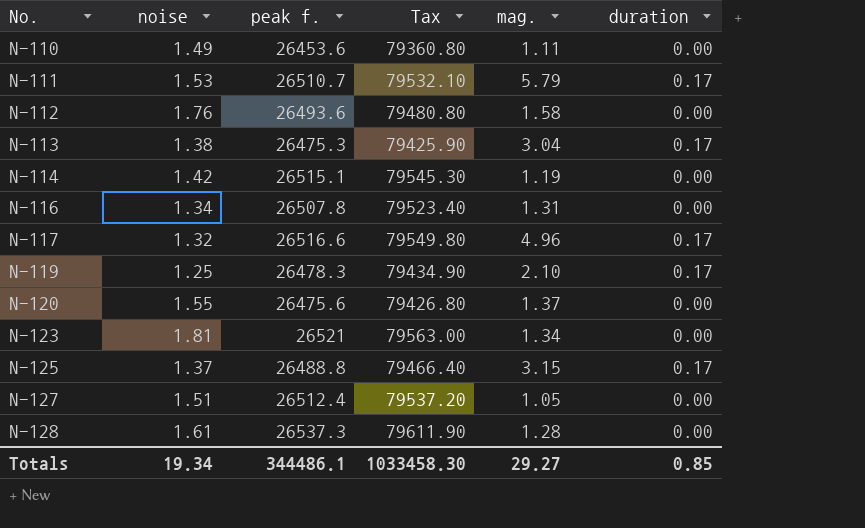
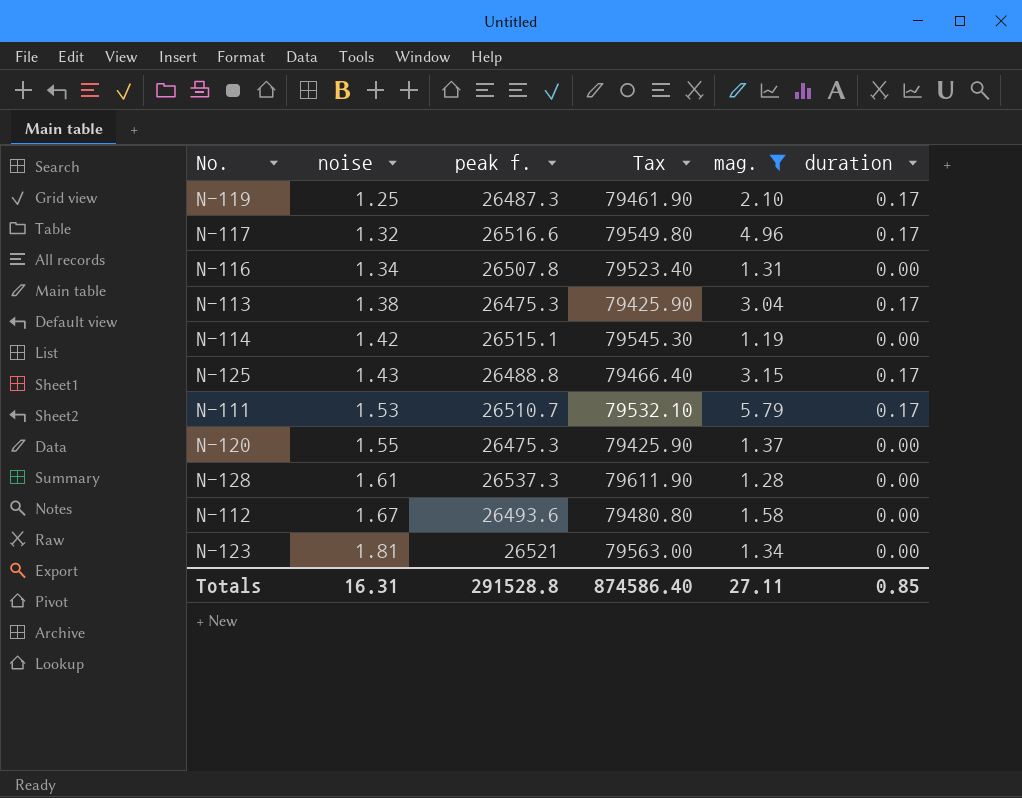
filter: none -> mag. >= 1.19
row order: No. ascending -> noise ascending
N-119 | peak f.: 26478.3 -> 26487.3
N-119 | Tax: 79434.90 -> 79461.90
N-125 | noise: 1.37 -> 1.43
N-120 | peak f.: 26475.6 -> 26475.3
N-120 | Tax: 79426.80 -> 79425.90
N-112 | noise: 1.76 -> 1.67
Totals | noise: 19.34 -> 16.31
Totals | peak f.: 344486.1 -> 291528.8
Totals | Tax: 1033458.30 -> 874586.40
Totals | mag.: 29.27 -> 27.11

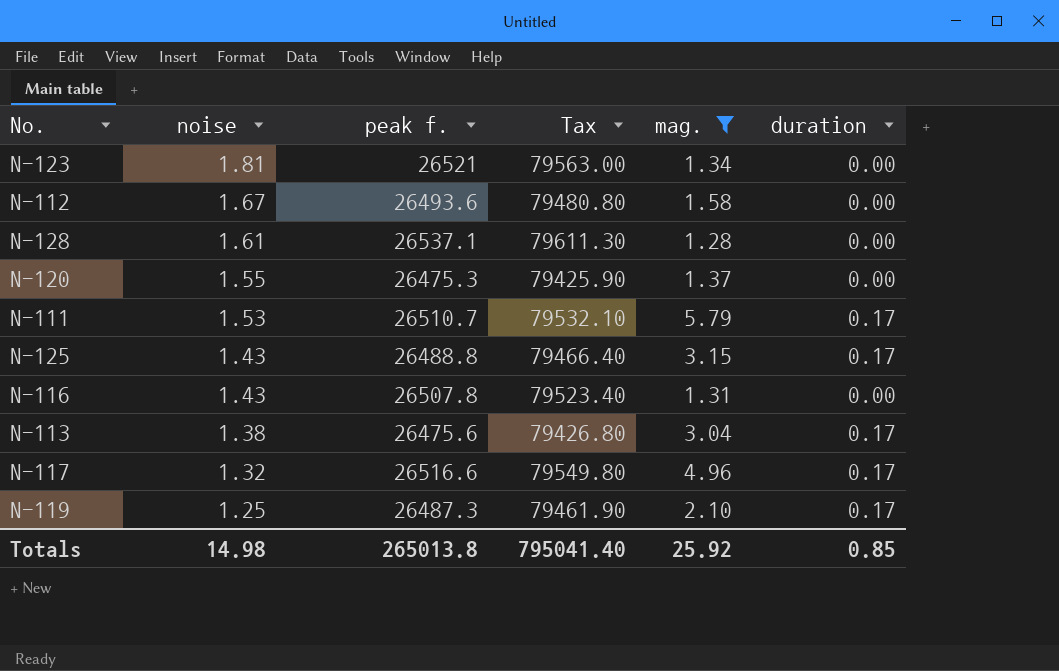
row order: noise ascending -> noise descending
row N-114: 1.42 | 26515.1 | 79545.30 | 1.19 | 0.00 -> none
N-128 | peak f.: 26537.3 -> 26537.1
N-128 | Tax: 79611.90 -> 79611.30
N-116 | noise: 1.34 -> 1.43
N-113 | peak f.: 26475.3 -> 26475.6
N-113 | Tax: 79425.90 -> 79426.80
Totals | noise: 16.31 -> 14.98
Totals | peak f.: 291528.8 -> 265013.8
Totals | Tax: 874586.40 -> 795041.40
Totals | mag.: 27.11 -> 25.92

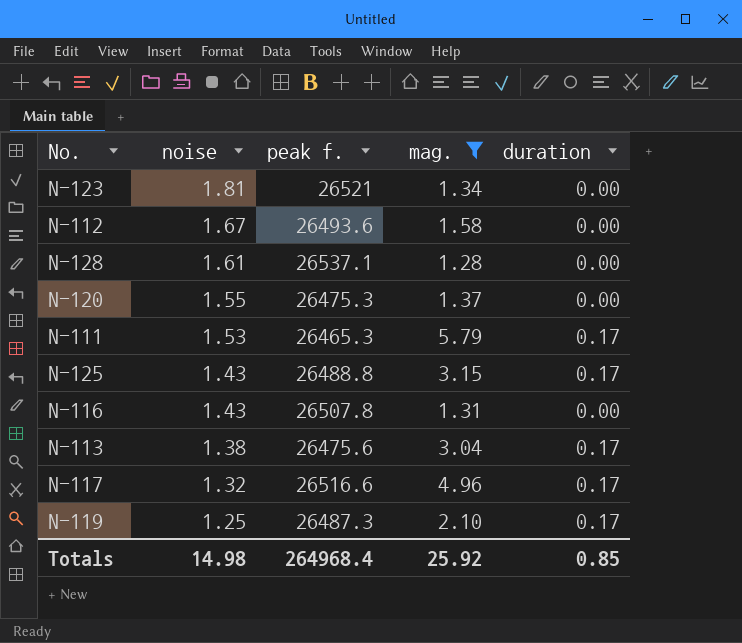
column Tax | formula: [peak f.] * 3 -> none
N-111 | peak f.: 26510.7 -> 26465.3
Totals | peak f.: 265013.8 -> 264968.4

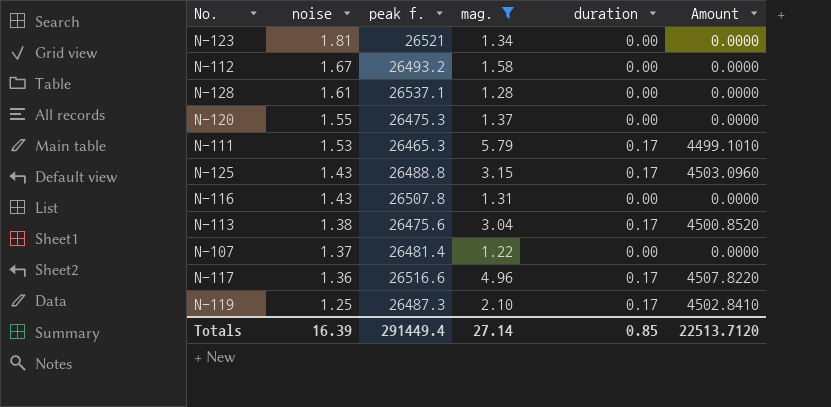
column Amount | formula: none -> [peak f.] * [duration]
N-112 | peak f.: 26493.6 -> 26493.2
row N-107: none -> 1.37 | 26481.4 | 1.22 | 0.00 | 0.0000
N-117 | noise: 1.32 -> 1.36
Totals | noise: 14.98 -> 16.39
Totals | peak f.: 264968.4 -> 291449.4
Totals | mag.: 25.92 -> 27.14

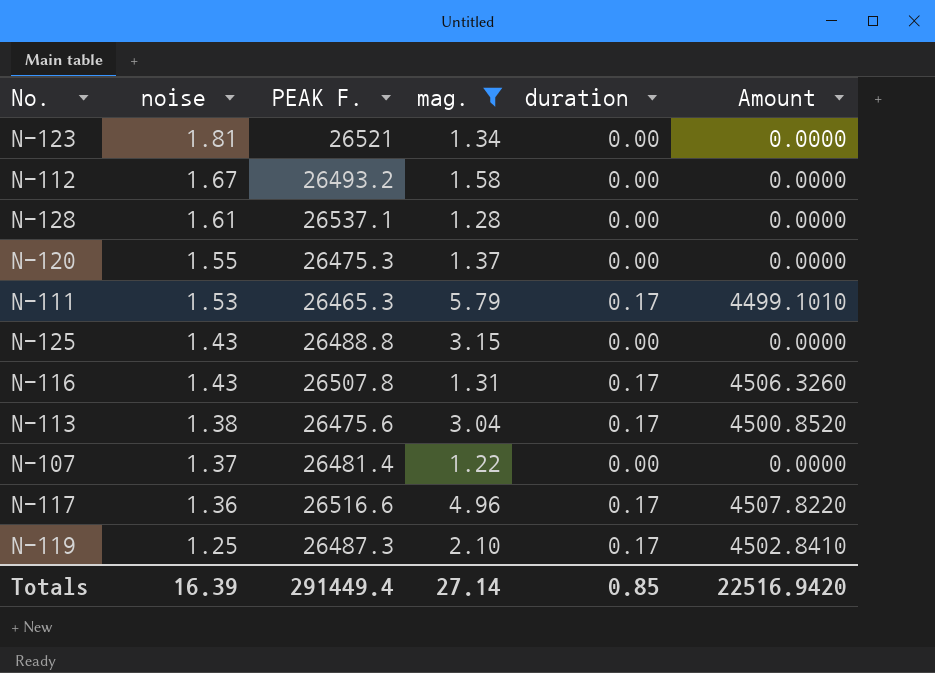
column name: peak f. -> PEAK F.
N-125 | duration: 0.17 -> 0.00
N-125 | Amount: 4503.0960 -> 0.0000
N-116 | duration: 0.00 -> 0.17
N-116 | Amount: 0.0000 -> 4506.3260
Totals | Amount: 22513.7120 -> 22516.9420

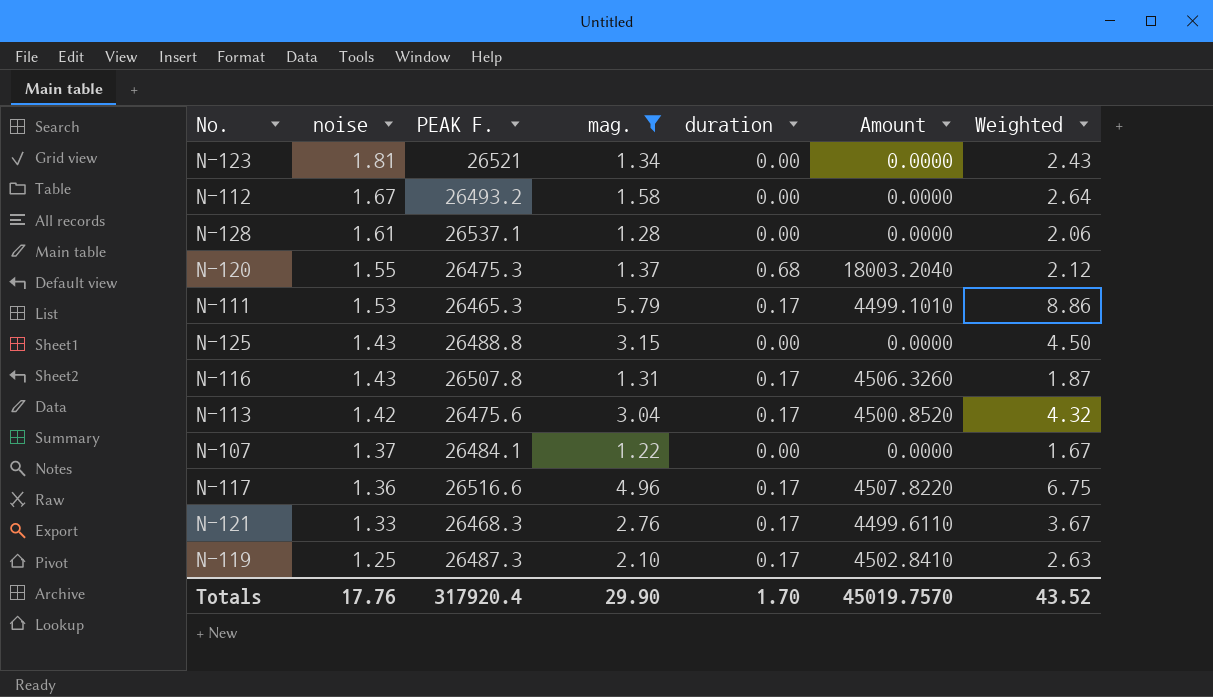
column Weighted | formula: none -> [noise] * [mag.]
N-120 | duration: 0.00 -> 0.68
N-120 | Amount: 0.0000 -> 18003.2040
N-113 | noise: 1.38 -> 1.42
N-107 | PEAK F.: 26481.4 -> 26484.1
row N-121: none -> 1.33 | 26468.3 | 2.76 | 0.17 | 4499.6110 | 3.67
Totals | noise: 16.39 -> 17.76
Totals | PEAK F.: 291449.4 -> 317920.4
Totals | mag.: 27.14 -> 29.90
Totals | duration: 0.85 -> 1.70
Totals | Amount: 22516.9420 -> 45019.7570

